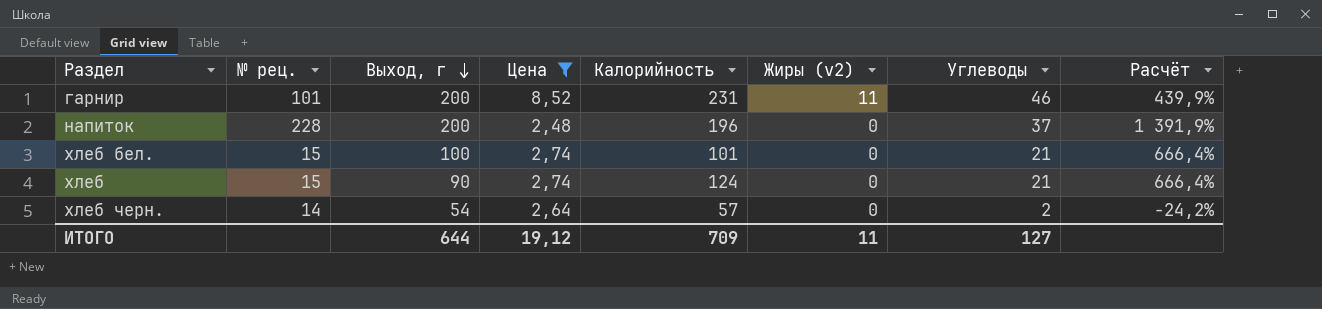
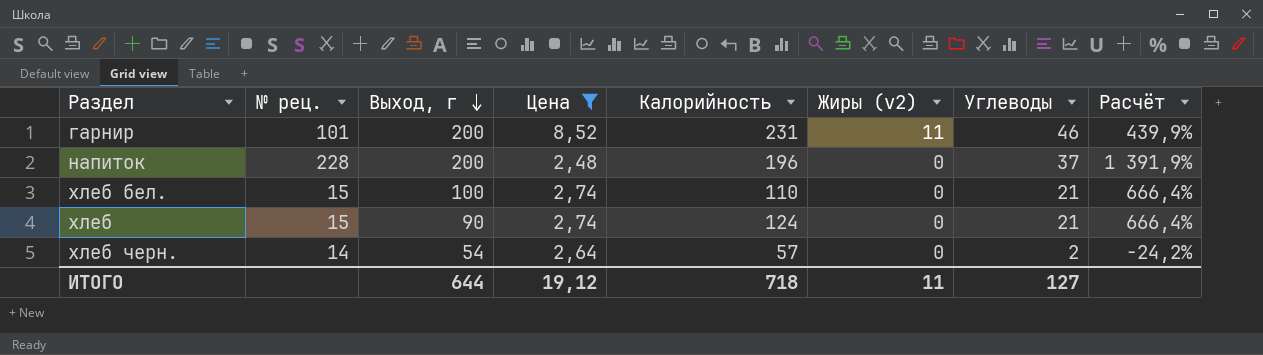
хлеб бел. | Калорийность: 101 -> 110
ИТОГО | Калорийность: 709 -> 718

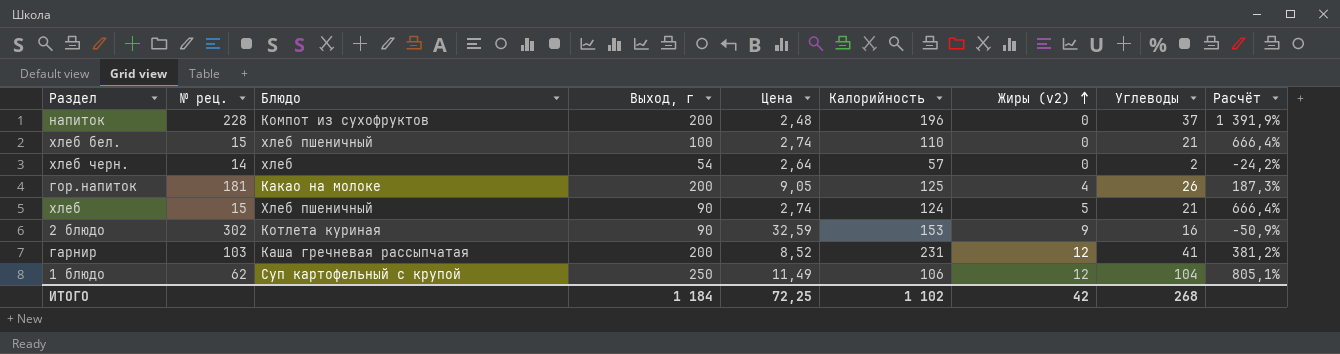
filter: Цена <= 8,52 -> none
row order: Выход, г descending -> Жиры (v2) ascending
column Блюдо | position: none -> 3
хлеб | Жиры (v2): 0 -> 5
гарнир | № рец.: 101 -> 103
гарнир | Жиры (v2): 11 -> 12
гарнир | Углеводы: 46 -> 41
гарнир | Расчёт: 439,9% -> 381,2%
ИТОГО | Выход, г: 644 -> 1 184
ИТОГО | Цена: 19,12 -> 72,25
ИТОГО | Калорийность: 718 -> 1 102
ИТОГО | Жиры (v2): 11 -> 42
ИТОГО | Углеводы: 127 -> 268

